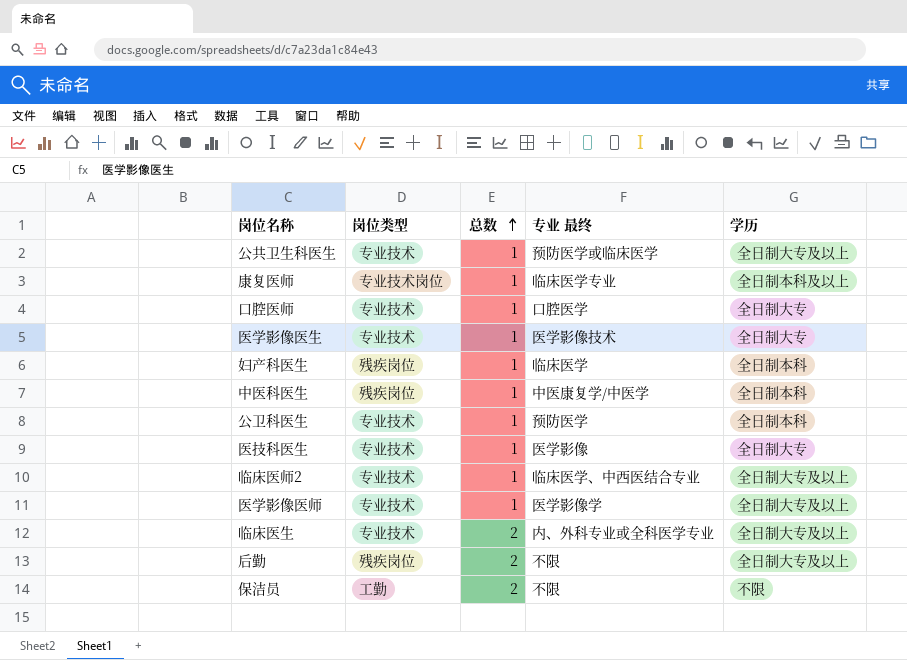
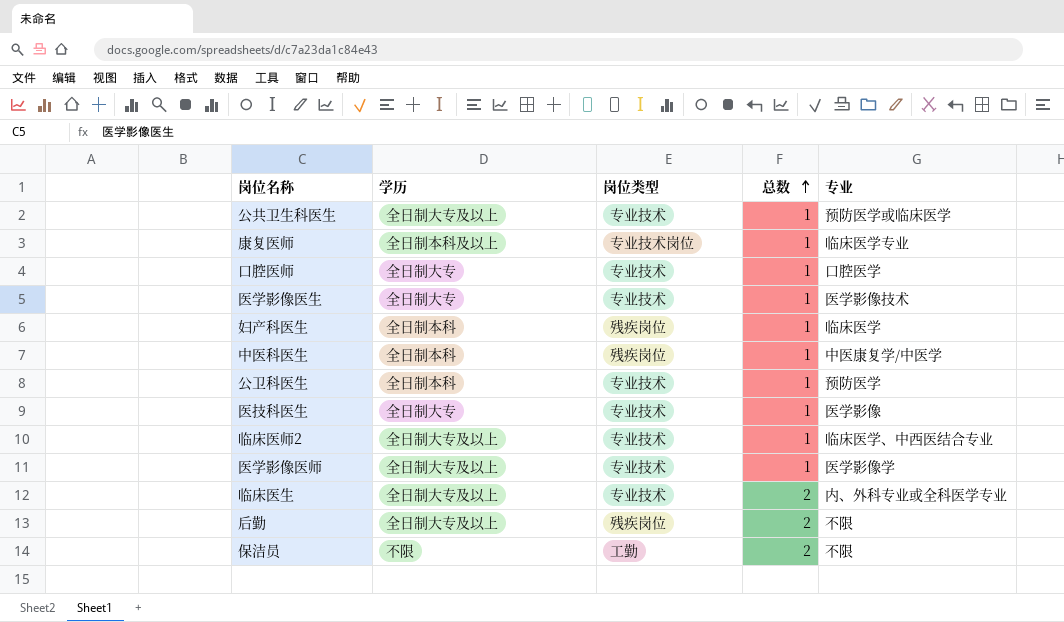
column 学历 | position: 5 -> 2
column name: 专业 最终 -> 专业

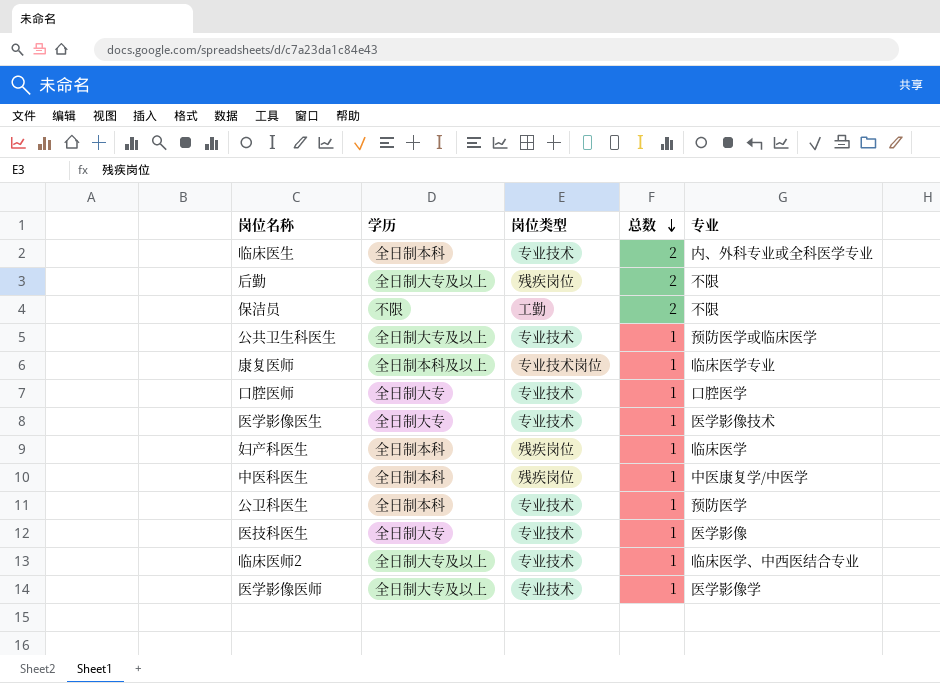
row order: 总数 ascending -> 总数 descending
临床医生 | 学历: 全日制大专及以上 -> 全日制本科

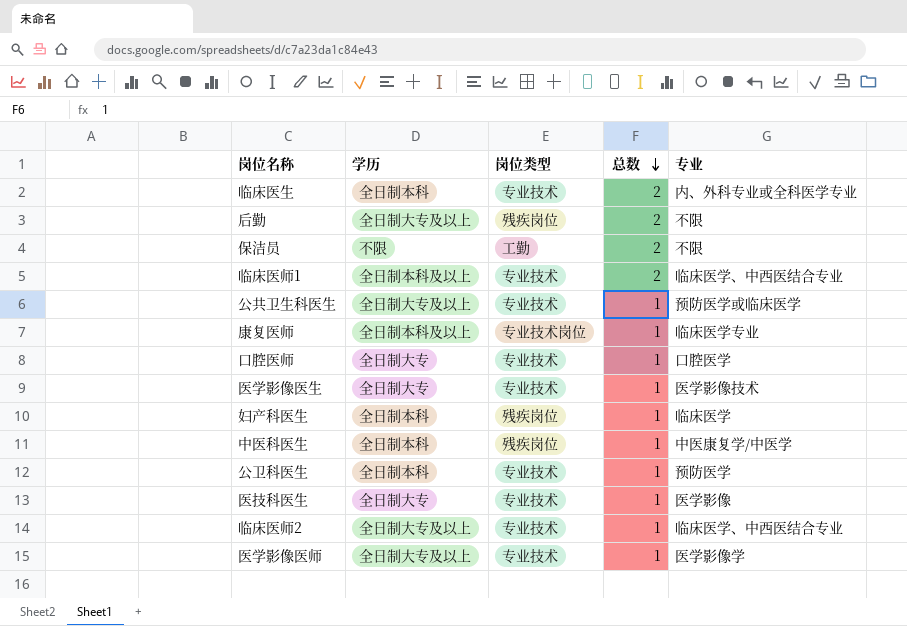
row 临床医师1: none -> 全日制本科及以上 | 专业技术 | 2 | 临床医学、中西医结合专业

